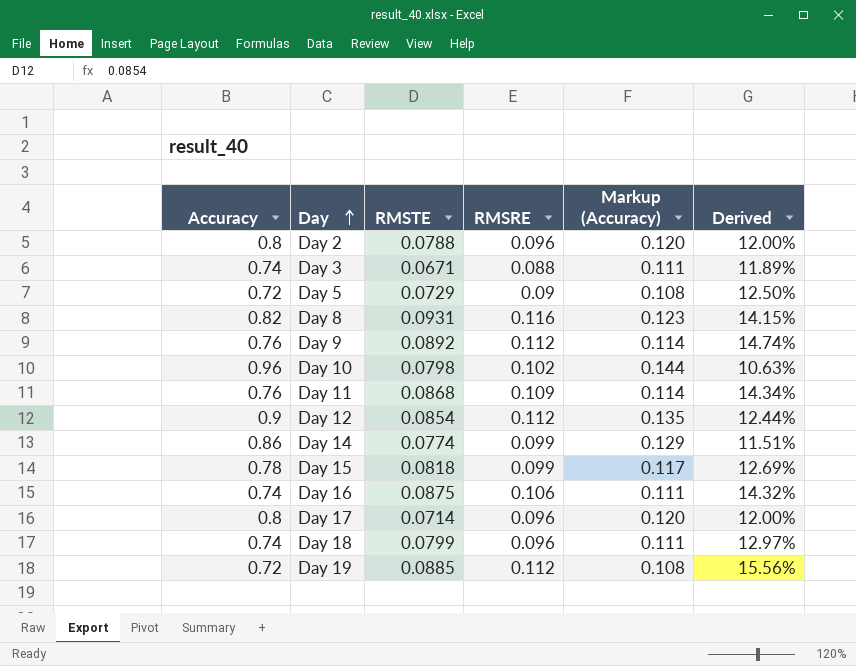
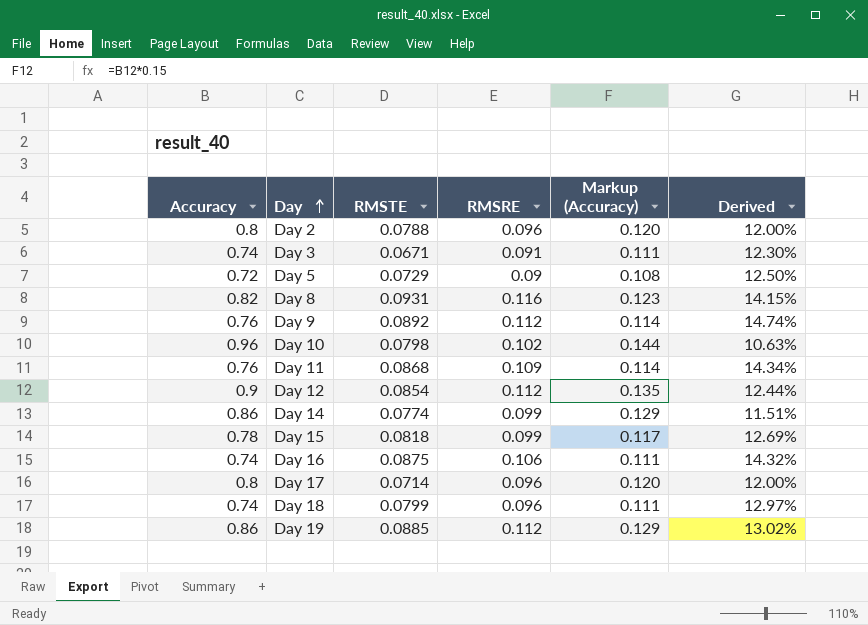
Day 3 | RMSRE: 0.088 -> 0.091
Day 3 | Derived: 11.89% -> 12.30%
Day 19 | Accuracy: 0.72 -> 0.86
Day 19 | Markup (Accuracy): 0.108 -> 0.129
Day 19 | Derived: 15.56% -> 13.02%

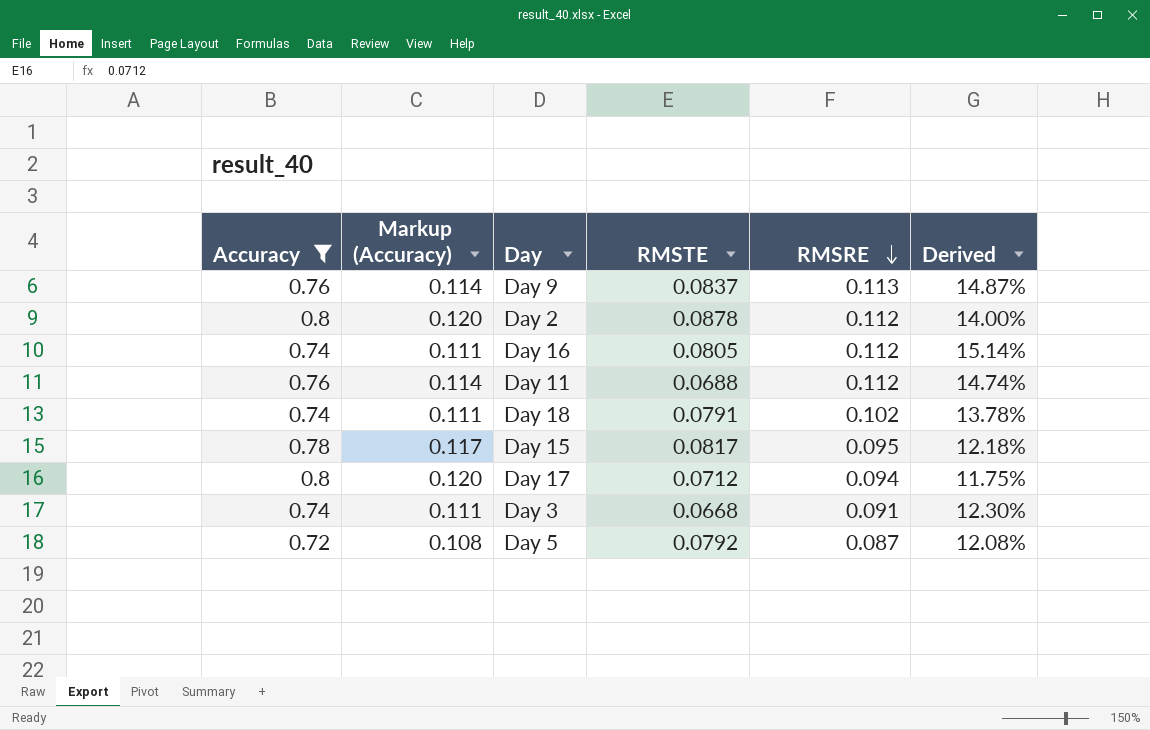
filter: none -> Accuracy <= 0.8
row order: Day ascending -> RMSRE descending
column Markup (Accuracy) | position: 5 -> 2
Day 9 | RMSTE: 0.0892 -> 0.0837
Day 9 | RMSRE: 0.112 -> 0.113
Day 9 | Derived: 14.74% -> 14.87%
Day 2 | RMSTE: 0.0788 -> 0.0878
Day 2 | RMSRE: 0.096 -> 0.112
Day 2 | Derived: 12.00% -> 14.00%
Day 16 | RMSTE: 0.0875 -> 0.0805
Day 16 | RMSRE: 0.106 -> 0.112
Day 16 | Derived: 14.32% -> 15.14%
Day 11 | RMSTE: 0.0868 -> 0.0688
Day 11 | RMSRE: 0.109 -> 0.112
Day 11 | Derived: 14.34% -> 14.74%
Day 18 | RMSTE: 0.0799 -> 0.0791
Day 18 | RMSRE: 0.096 -> 0.102
Day 18 | Derived: 12.97% -> 13.78%
Day 15 | RMSTE: 0.0818 -> 0.0817
Day 15 | RMSRE: 0.099 -> 0.095
Day 15 | Derived: 12.69% -> 12.18%
Day 17 | RMSTE: 0.0714 -> 0.0712
Day 17 | RMSRE: 0.096 -> 0.094
Day 17 | Derived: 12.00% -> 11.75%
Day 3 | RMSTE: 0.0671 -> 0.0668
Day 5 | RMSTE: 0.0729 -> 0.0792
Day 5 | RMSRE: 0.09 -> 0.087
Day 5 | Derived: 12.50% -> 12.08%

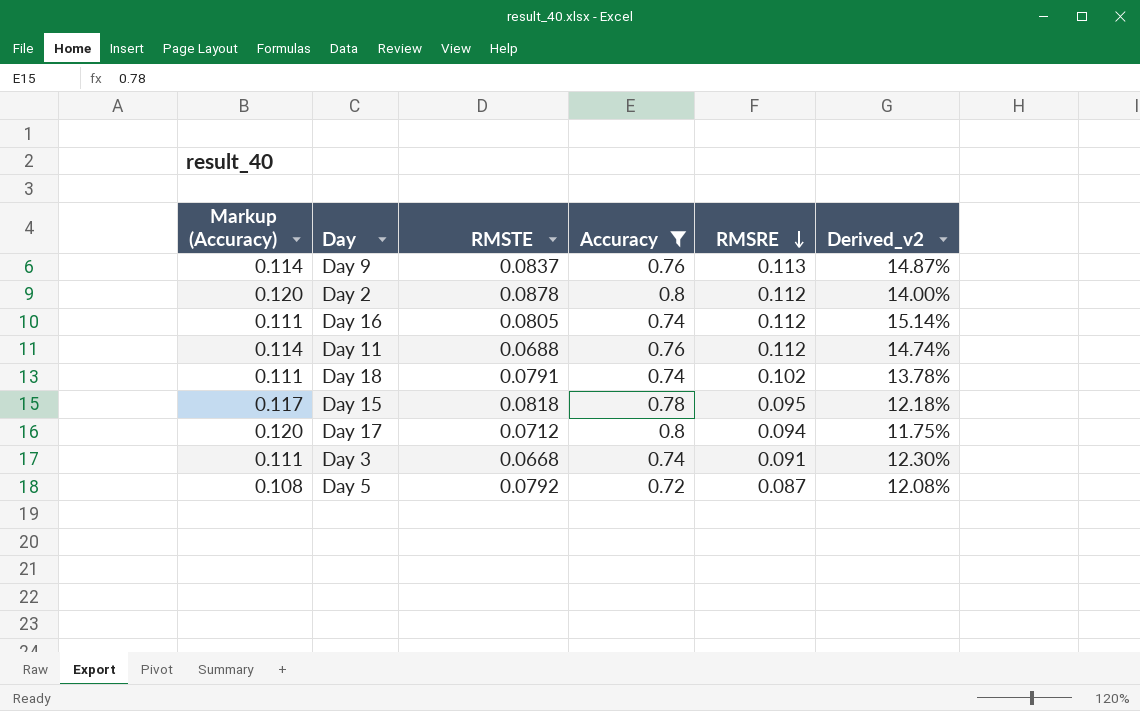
column Accuracy | position: 1 -> 4
column name: Derived -> Derived_v2
Day 15 | RMSTE: 0.0817 -> 0.0818

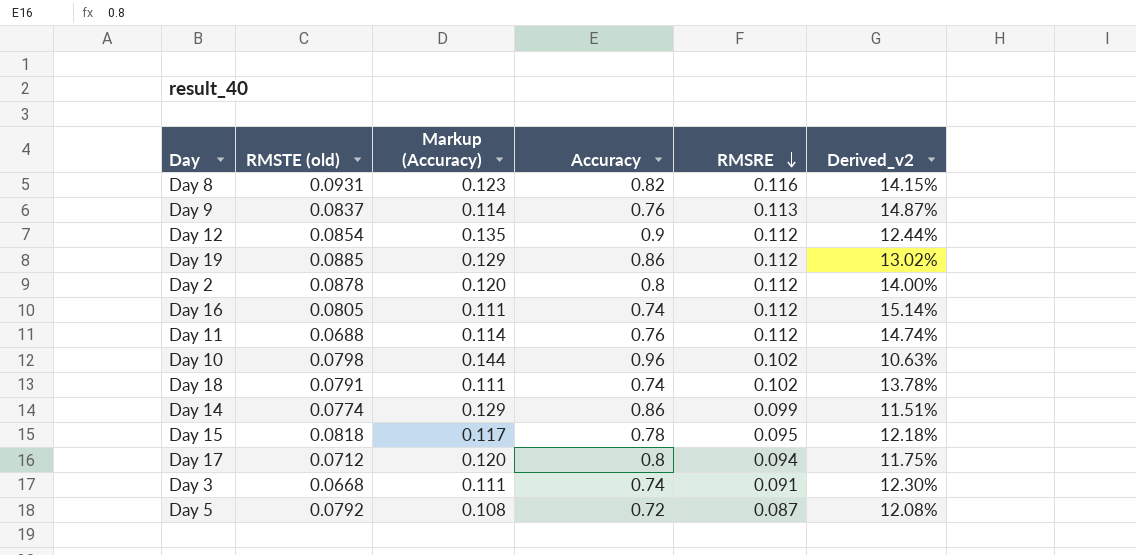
filter: Accuracy <= 0.8 -> none
column name: RMSTE -> RMSTE (old)
column Markup (Accuracy) | position: 1 -> 3

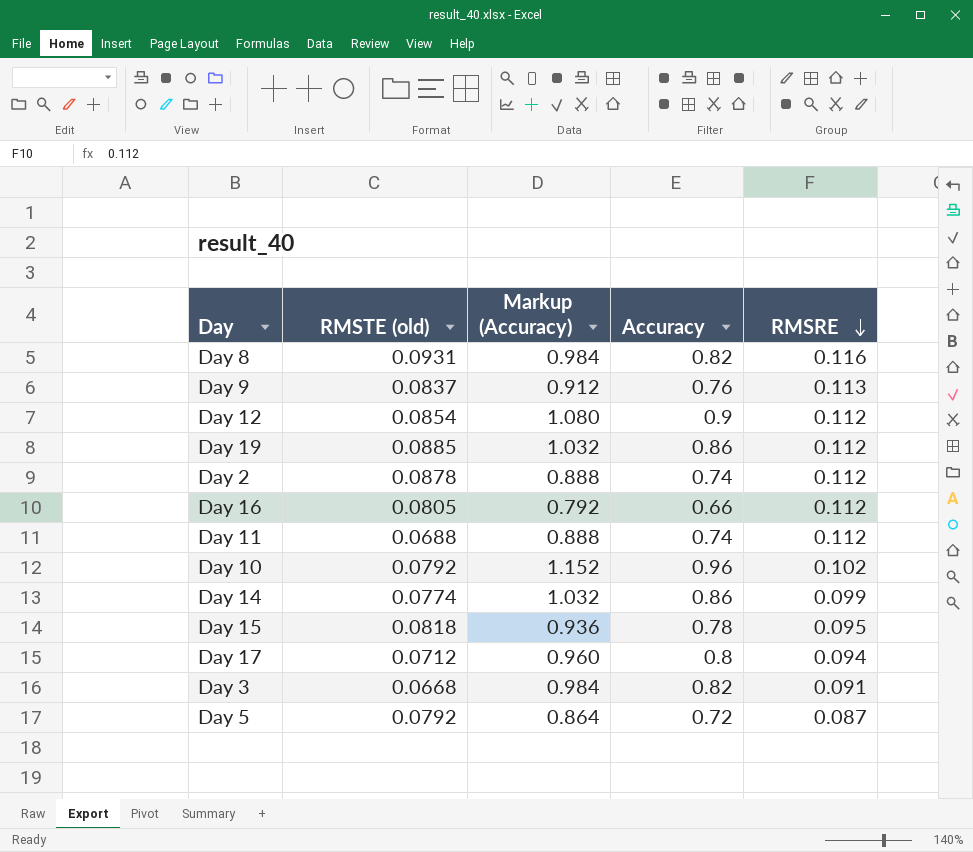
column Derived_v2 | formula: [RMSRE] / [Accuracy] -> none
column Markup (Accuracy) | formula: [Accuracy] * 0.15 -> [Accuracy] * 1.2
row Day 18: 0.0791 | 0.111 | 0.74 | 0.102 | 13.78% -> none
Day 2 | Accuracy: 0.8 -> 0.74
Day 16 | Accuracy: 0.74 -> 0.66
Day 11 | Accuracy: 0.76 -> 0.74
Day 10 | RMSTE (old): 0.0798 -> 0.0792
Day 3 | Accuracy: 0.74 -> 0.82

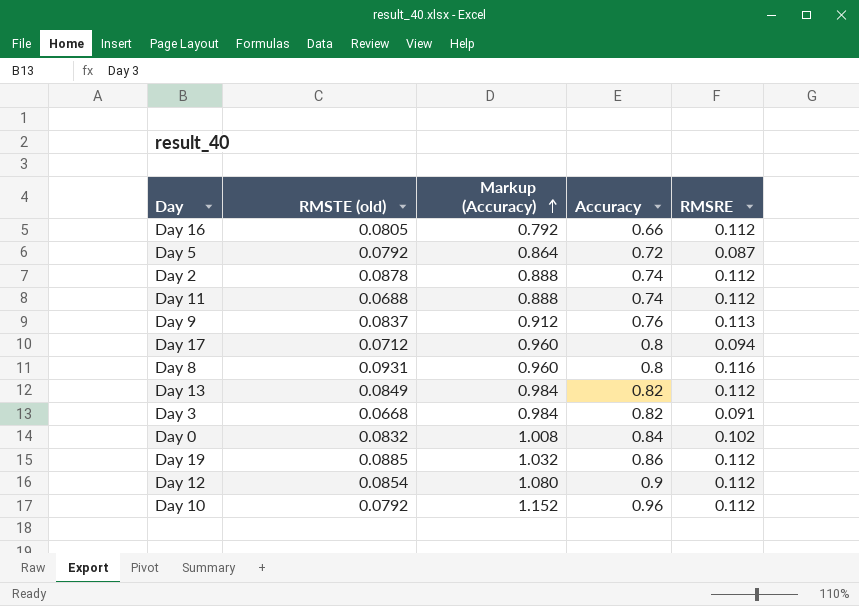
row order: RMSRE descending -> Markup (Accuracy) ascending
row Day 14: 0.0774 | 1.032 | 0.86 | 0.099 -> none
row Day 15: 0.0818 | 0.936 | 0.78 | 0.095 -> none
Day 8 | Markup (Accuracy): 0.984 -> 0.960
Day 8 | Accuracy: 0.82 -> 0.8
row Day 13: none -> 0.0849 | 0.984 | 0.82 | 0.112
row Day 0: none -> 0.0832 | 1.008 | 0.84 | 0.102
Day 10 | RMSRE: 0.102 -> 0.112

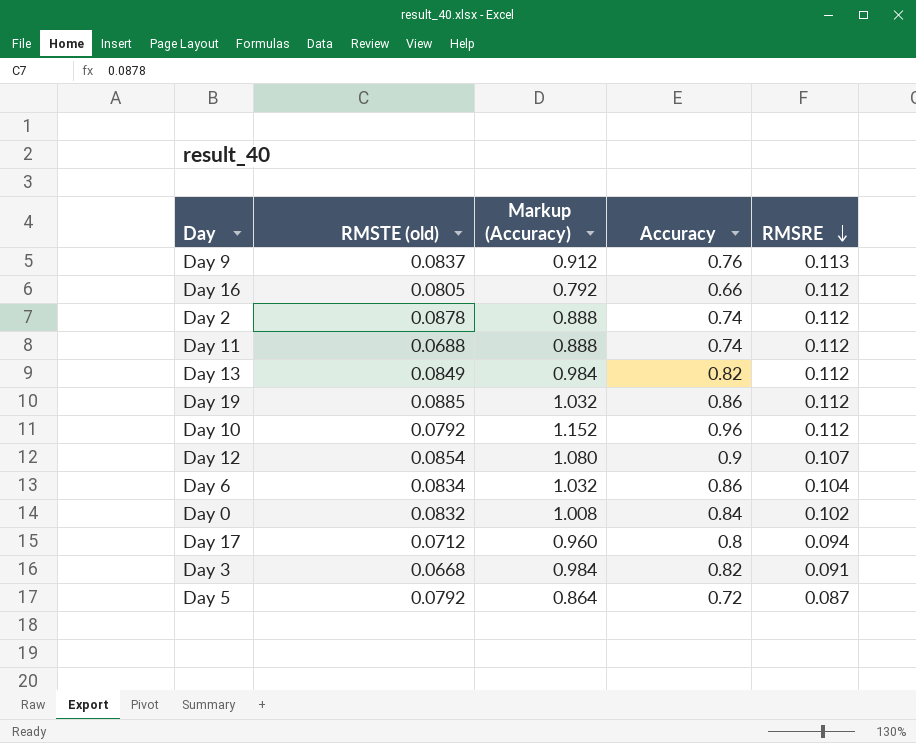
row order: Markup (Accuracy) ascending -> RMSRE descending
row Day 8: 0.0931 | 0.960 | 0.8 | 0.116 -> none
Day 12 | RMSRE: 0.112 -> 0.107
row Day 6: none -> 0.0834 | 1.032 | 0.86 | 0.104

